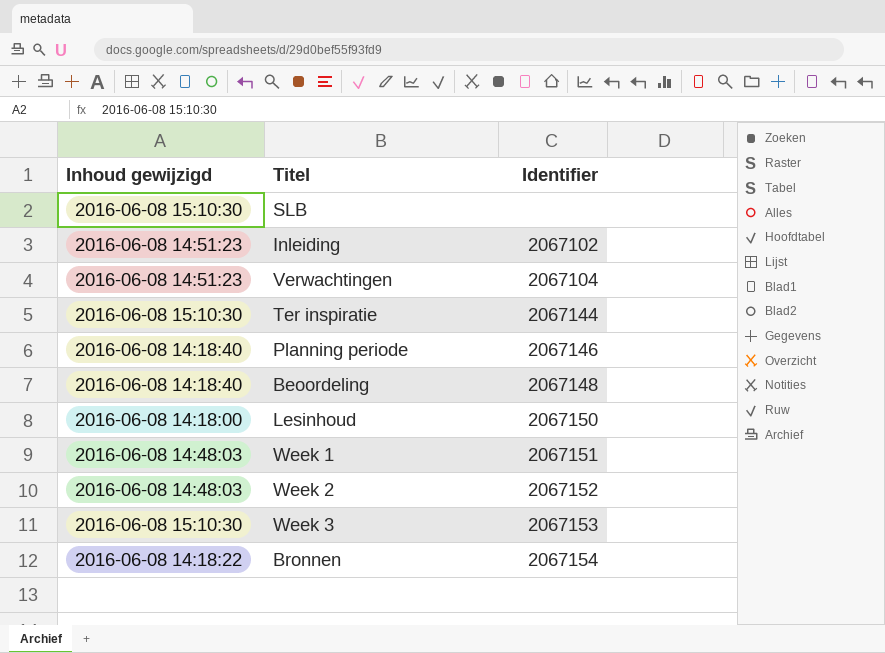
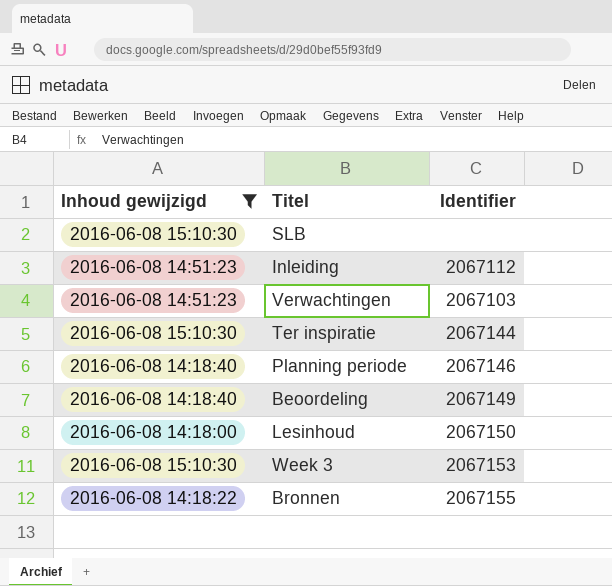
filter: none -> Inhoud gewijzigd != 2016-06-08 14:48:03
Inleiding | Identifier: 2067102 -> 2067112
Verwachtingen | Identifier: 2067104 -> 2067103
Beoordeling | Identifier: 2067148 -> 2067149
Bronnen | Identifier: 2067154 -> 2067155

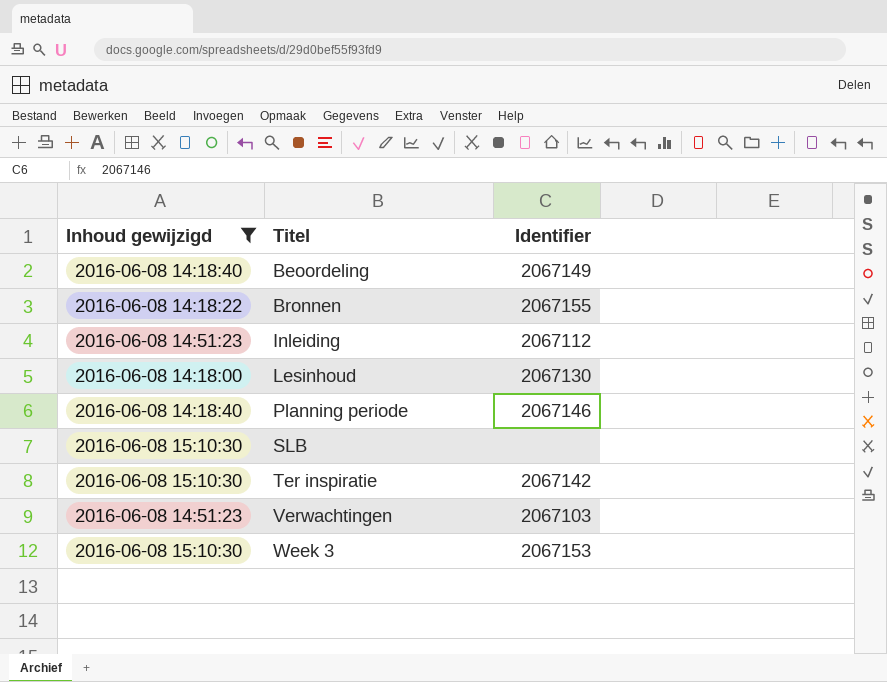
row order: none -> Titel ascending
Lesinhoud | Identifier: 2067150 -> 2067130
Ter inspiratie | Identifier: 2067144 -> 2067142

